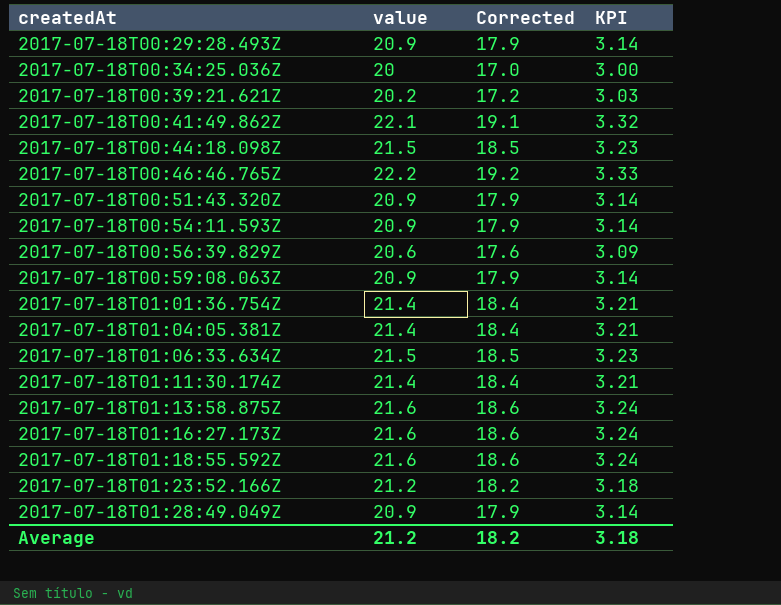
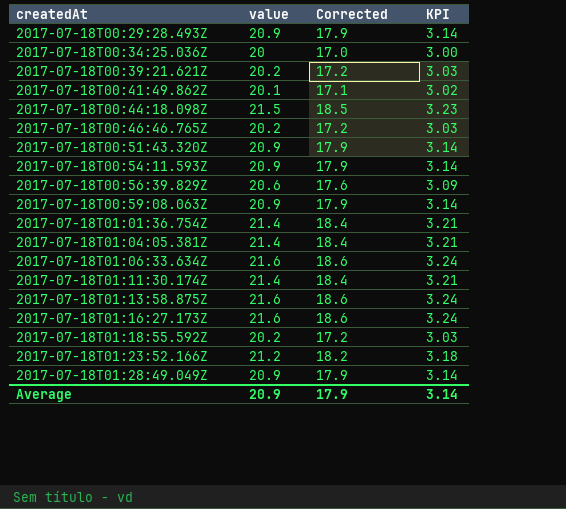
2017-07-18T00:41:49.862Z | value: 22.1 -> 20.1
2017-07-18T00:41:49.862Z | Corrected: 19.1 -> 17.1
2017-07-18T00:41:49.862Z | KPI: 3.32 -> 3.02
2017-07-18T00:46:46.765Z | value: 22.2 -> 20.2
2017-07-18T00:46:46.765Z | Corrected: 19.2 -> 17.2
2017-07-18T00:46:46.765Z | KPI: 3.33 -> 3.03
2017-07-18T01:06:33.634Z | value: 21.5 -> 21.6
2017-07-18T01:06:33.634Z | Corrected: 18.5 -> 18.6
2017-07-18T01:06:33.634Z | KPI: 3.23 -> 3.24
2017-07-18T01:18:55.592Z | value: 21.6 -> 20.2
2017-07-18T01:18:55.592Z | Corrected: 18.6 -> 17.2
2017-07-18T01:18:55.592Z | KPI: 3.24 -> 3.03
Average | value: 21.2 -> 20.9
Average | Corrected: 18.2 -> 17.9
Average | KPI: 3.18 -> 3.14

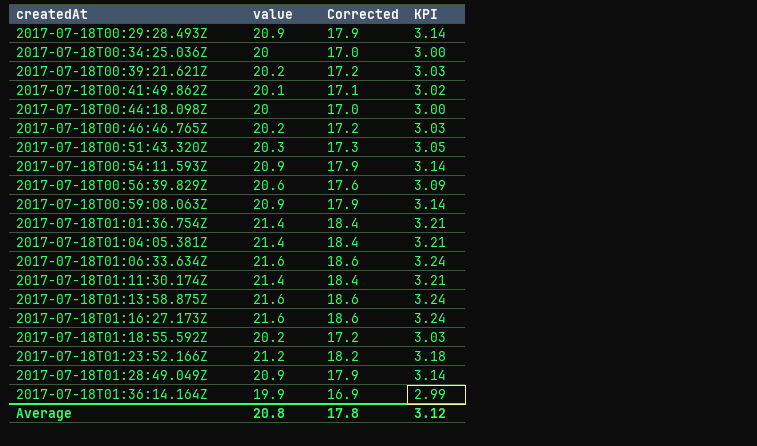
2017-07-18T00:44:18.098Z | value: 21.5 -> 20
2017-07-18T00:44:18.098Z | Corrected: 18.5 -> 17.0
2017-07-18T00:44:18.098Z | KPI: 3.23 -> 3.00
2017-07-18T00:51:43.320Z | value: 20.9 -> 20.3
2017-07-18T00:51:43.320Z | Corrected: 17.9 -> 17.3
2017-07-18T00:51:43.320Z | KPI: 3.14 -> 3.05
row 2017-07-18T01:36:14.164Z: none -> 19.9 | 16.9 | 2.99
Average | value: 20.9 -> 20.8
Average | Corrected: 17.9 -> 17.8
Average | KPI: 3.14 -> 3.12

